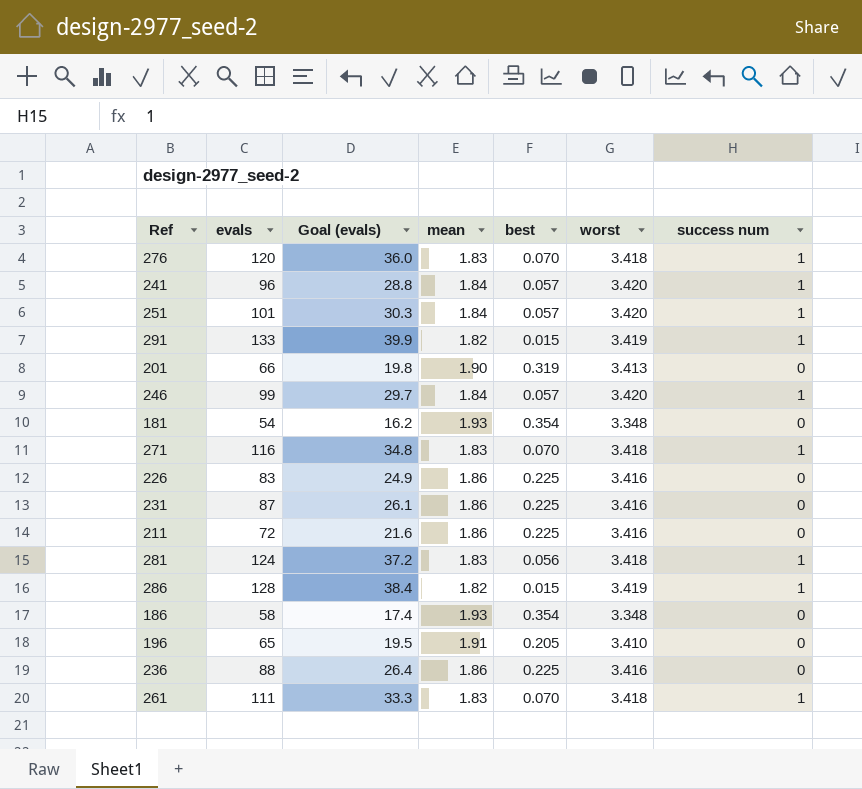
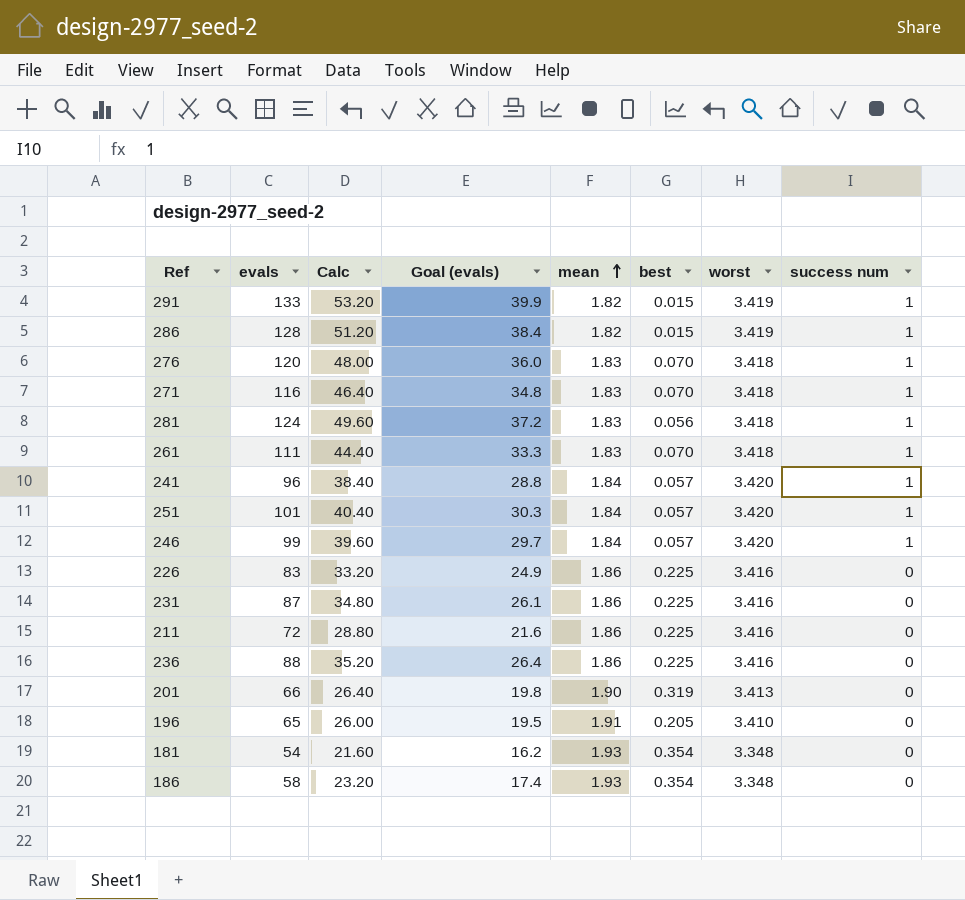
row order: none -> mean ascending
column Calc | formula: none -> [evals] * 0.4

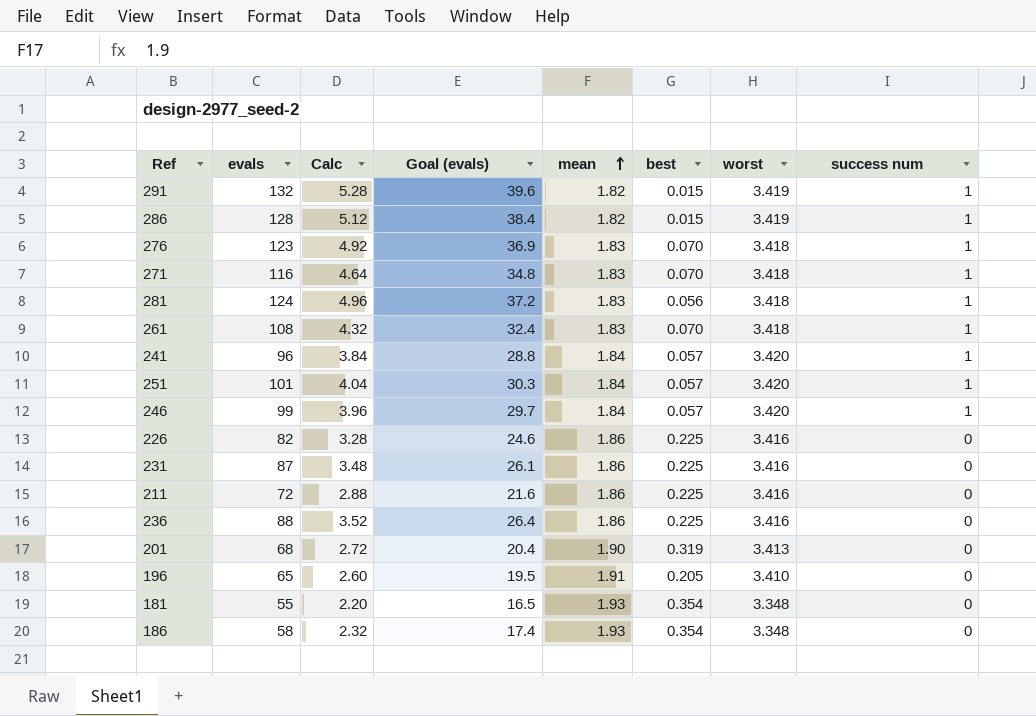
column Calc | formula: [evals] * 0.4 -> [evals] * 0.04
291 | evals: 133 -> 132
291 | Goal (evals): 39.9 -> 39.6
276 | evals: 120 -> 123
276 | Goal (evals): 36.0 -> 36.9
261 | evals: 111 -> 108
261 | Goal (evals): 33.3 -> 32.4
226 | evals: 83 -> 82
226 | Goal (evals): 24.9 -> 24.6
201 | evals: 66 -> 68
201 | Goal (evals): 19.8 -> 20.4
181 | evals: 54 -> 55
181 | Goal (evals): 16.2 -> 16.5

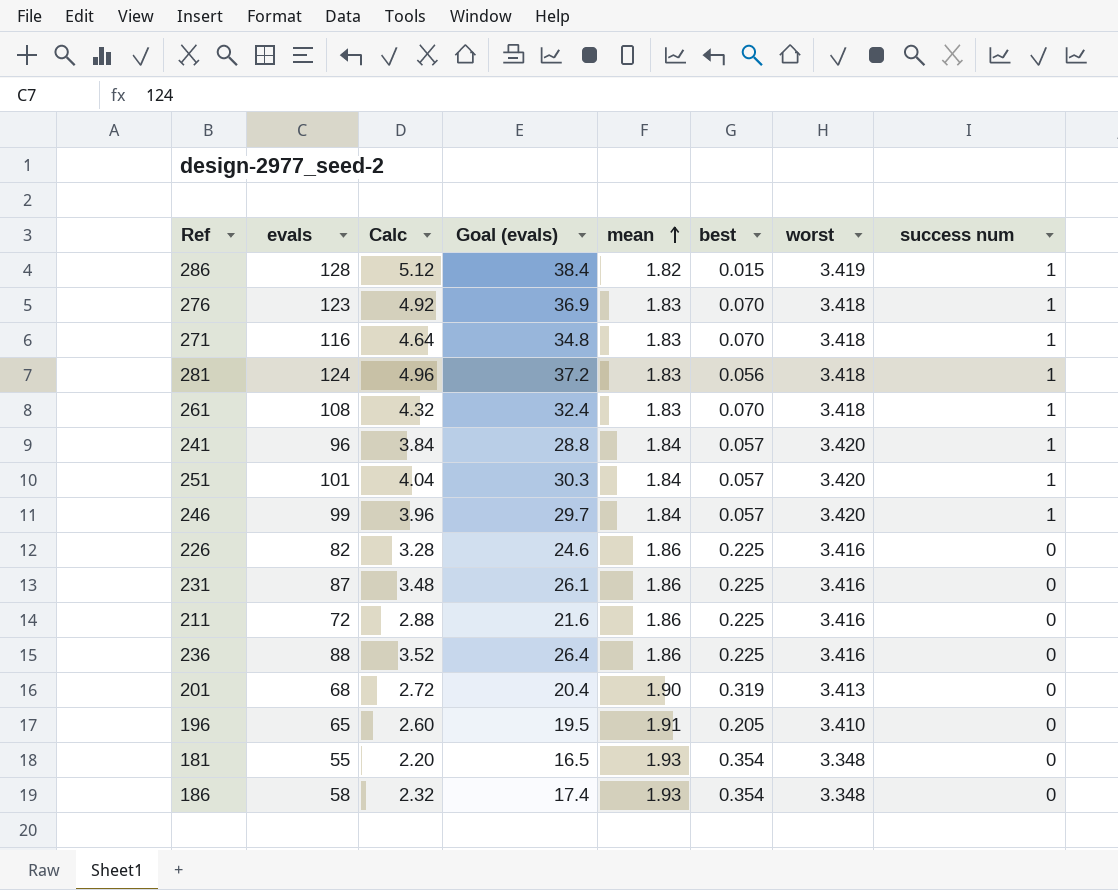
row 291: 132 | 5.28 | 39.6 | 1.82 | 0.015 | 3.419 | 1 -> none

